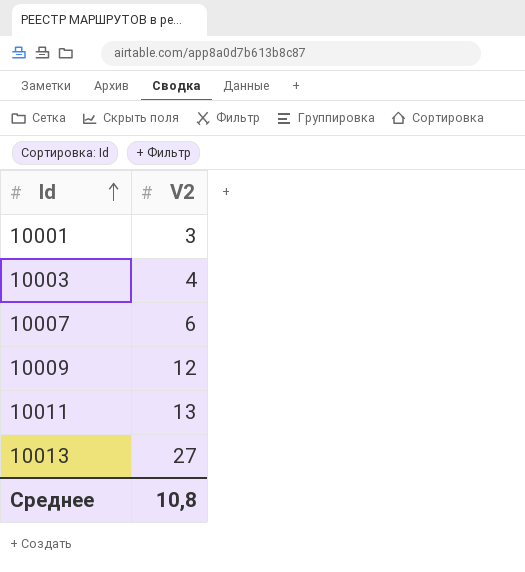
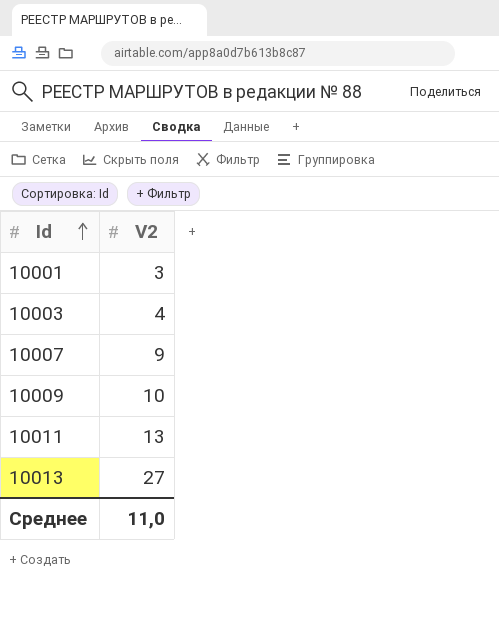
10007 | V2: 6 -> 9
10009 | V2: 12 -> 10
Среднее | V2: 10,8 -> 11,0

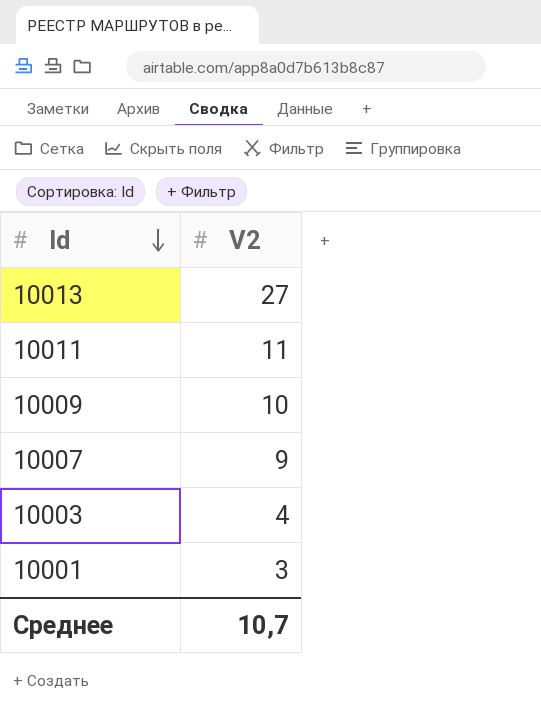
row order: Id ascending -> Id descending
10011 | V2: 13 -> 11
Среднее | V2: 11,0 -> 10,7

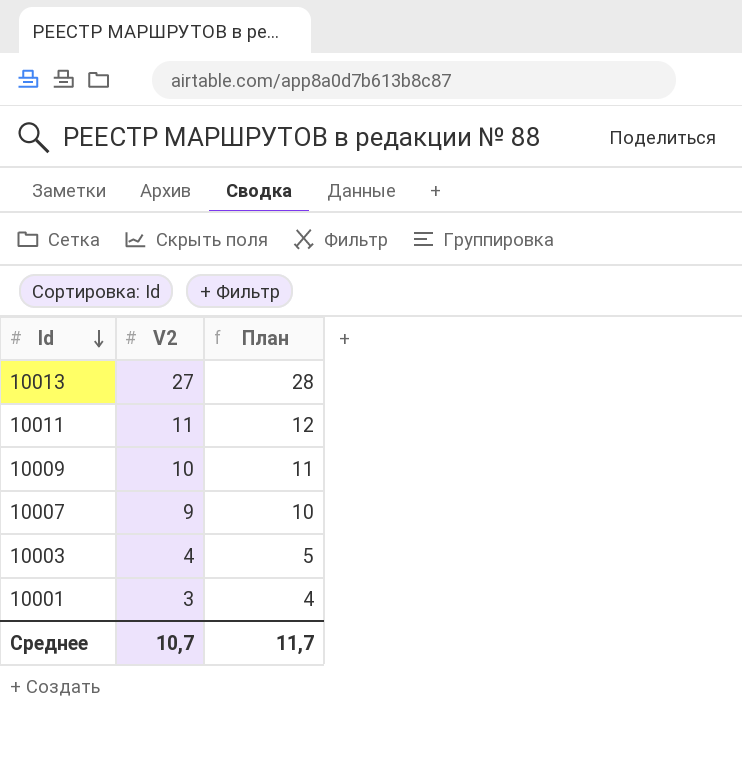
column План | formula: none -> [V2] + 1

